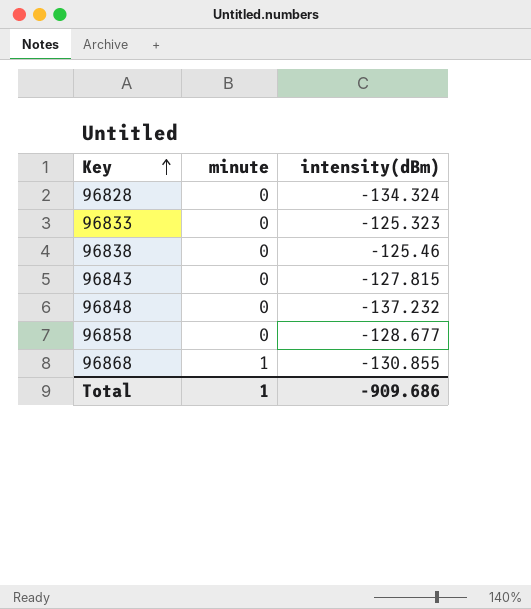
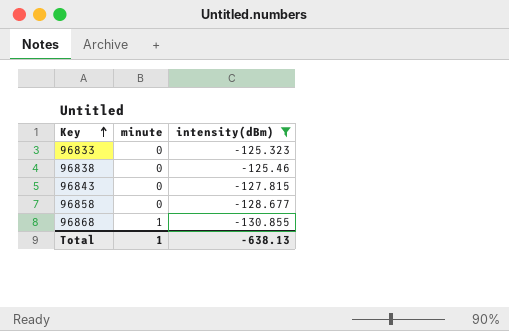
filter: none -> intensity(dBm) >= -130.855
Total | intensity(dBm): -909.686 -> -638.13

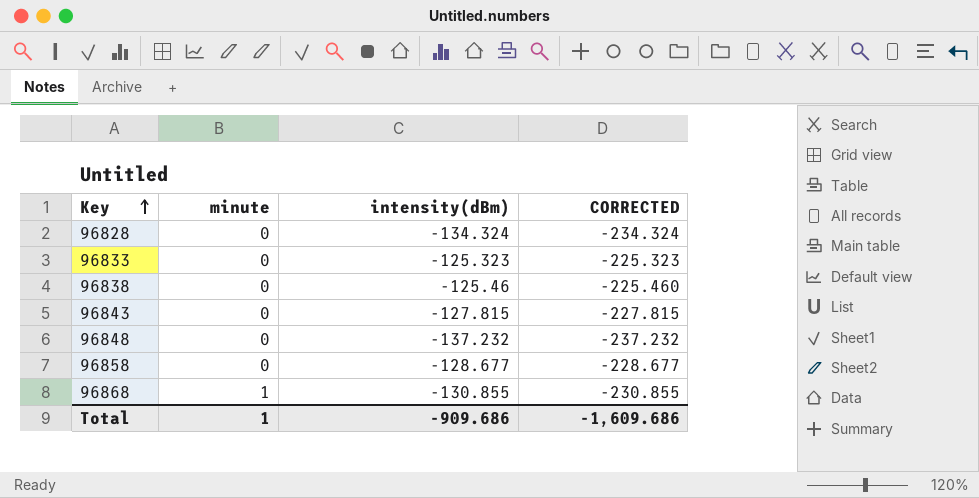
filter: intensity(dBm) >= -130.855 -> none
column CORRECTED | formula: none -> [intensity(dBm)] - 100
Total | intensity(dBm): -638.13 -> -909.686

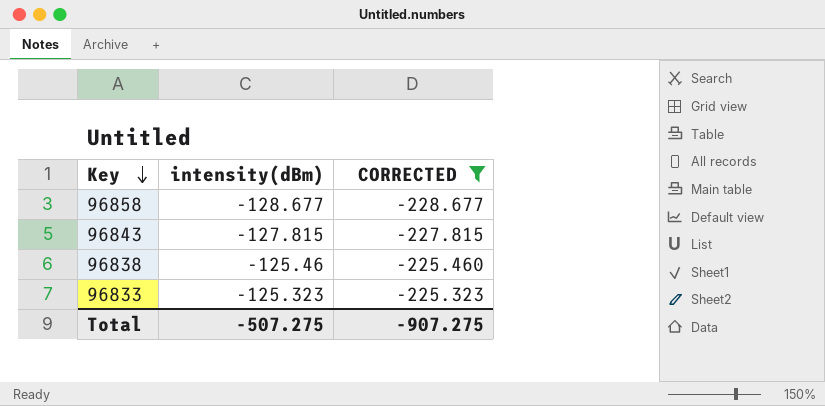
filter: none -> CORRECTED >= -228.677
row order: Key ascending -> Key descending
column minute | position: 2 -> none
Total | intensity(dBm): -909.686 -> -507.275
Total | CORRECTED: -1,609.686 -> -907.275

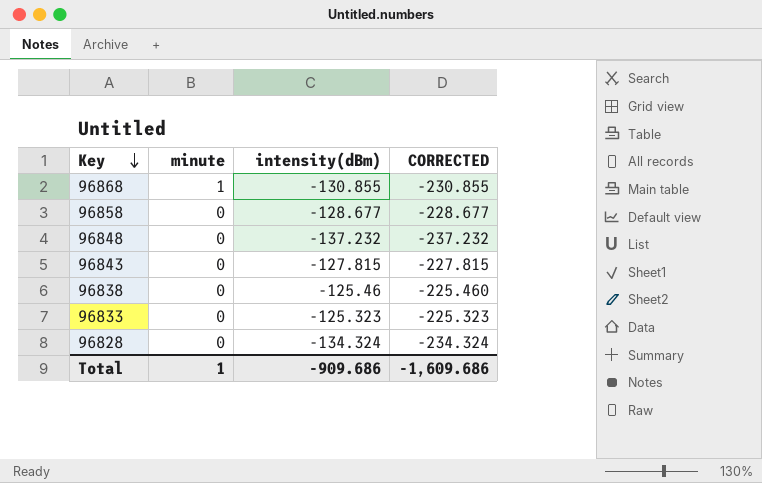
filter: CORRECTED >= -228.677 -> none
column minute | position: none -> 2
Total | intensity(dBm): -507.275 -> -909.686
Total | CORRECTED: -907.275 -> -1,609.686

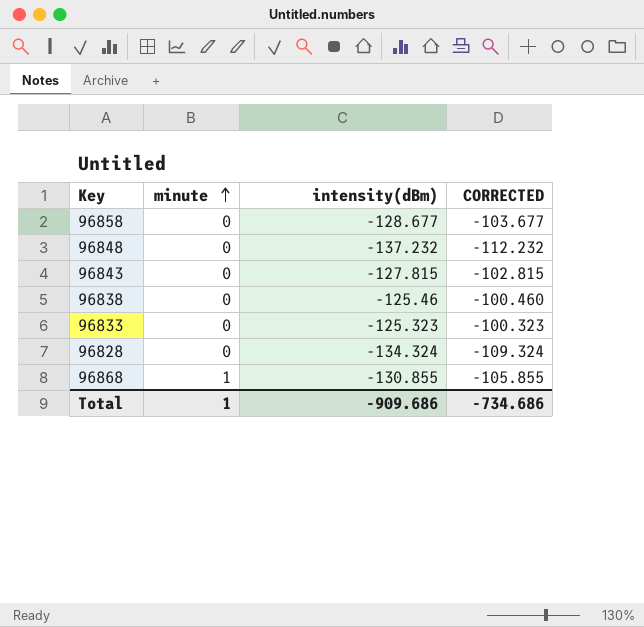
row order: Key descending -> minute ascending
column CORRECTED | formula: [intensity(dBm)] - 100 -> [intensity(dBm)] + 25
Total | CORRECTED: -1,609.686 -> -734.686

